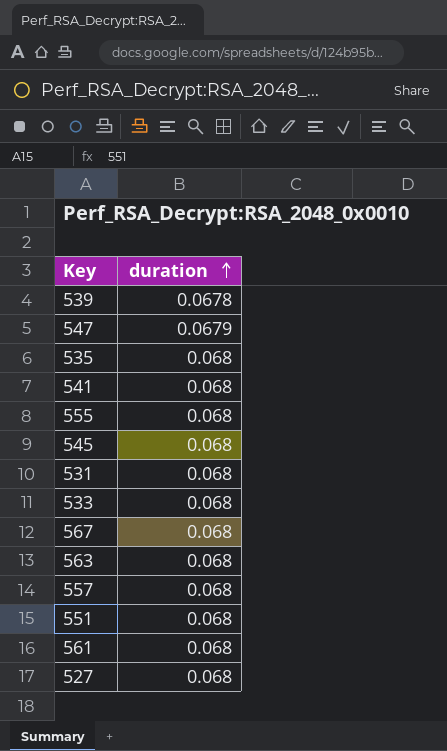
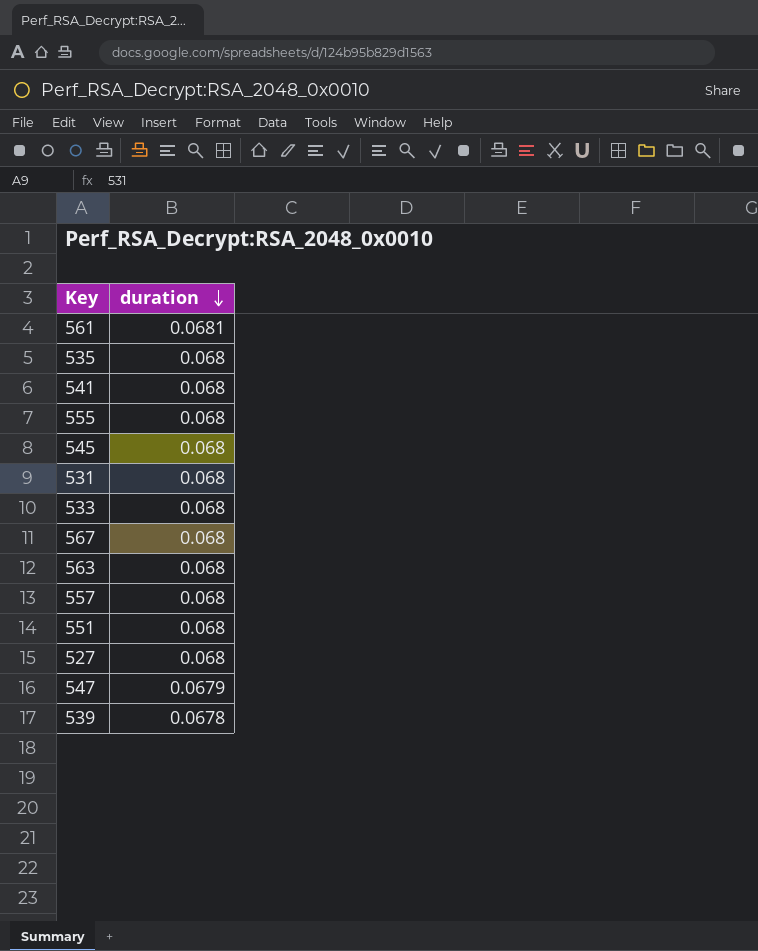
row order: duration ascending -> duration descending
561 | duration: 0.068 -> 0.0681

